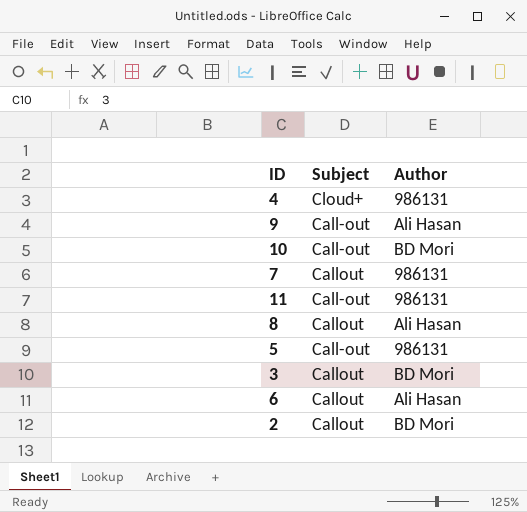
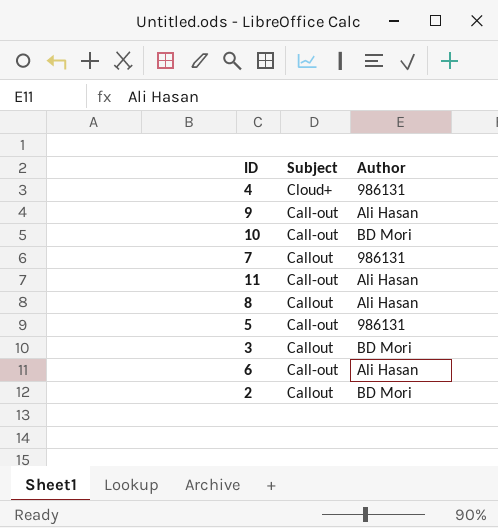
11 | Author: 986131 -> Ali Hasan
6 | Subject: Callout -> Call-out

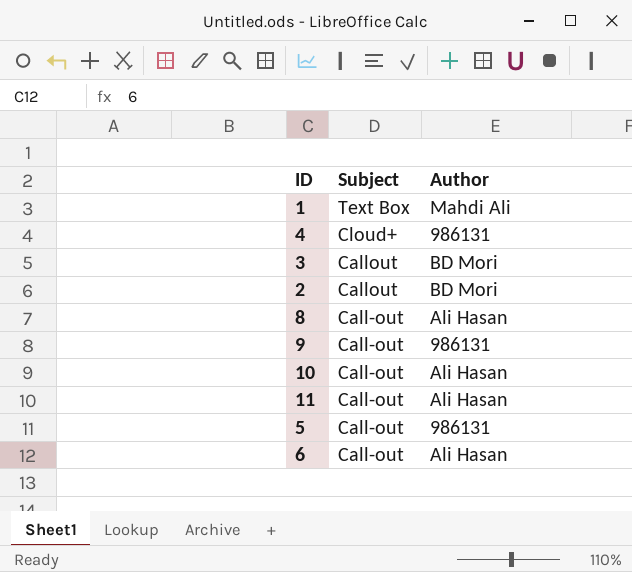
row order: none -> Subject descending
row 7: Callout | 986131 -> none
row 1: none -> Text Box | Mahdi Ali
8 | Subject: Callout -> Call-out
9 | Author: Ali Hasan -> 986131
10 | Author: BD Mori -> Ali Hasan

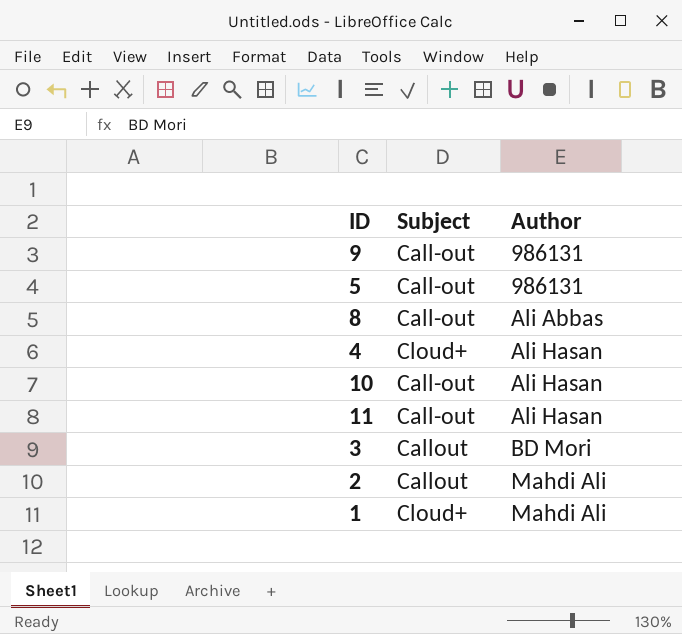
row order: Subject descending -> Author ascending
row 6: Call-out | Ali Hasan -> none
8 | Author: Ali Hasan -> Ali Abbas
4 | Author: 986131 -> Ali Hasan
2 | Author: BD Mori -> Mahdi Ali
1 | Subject: Text Box -> Cloud+

